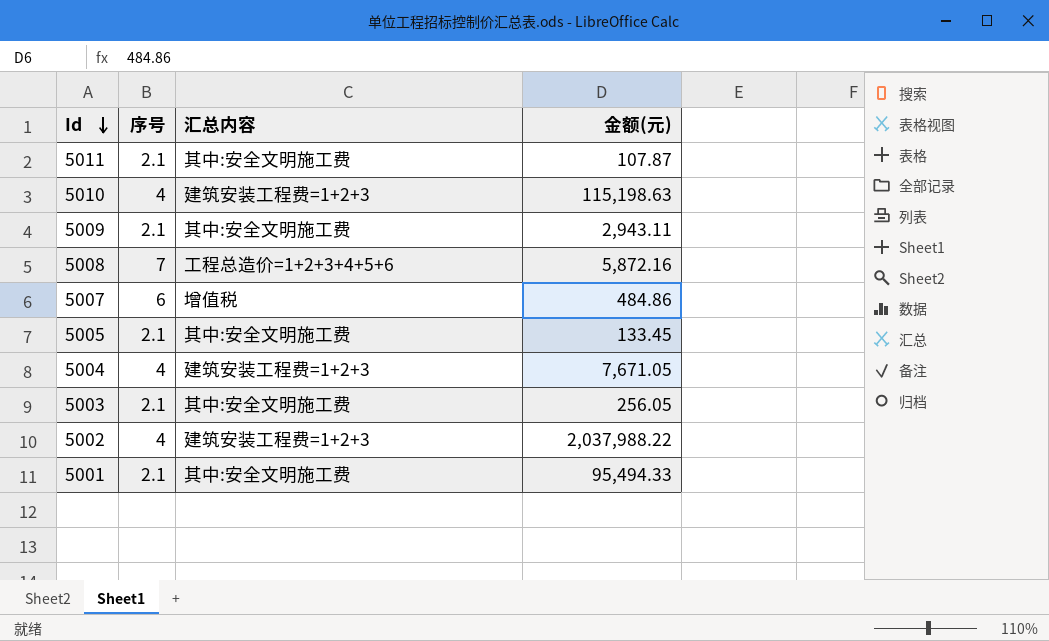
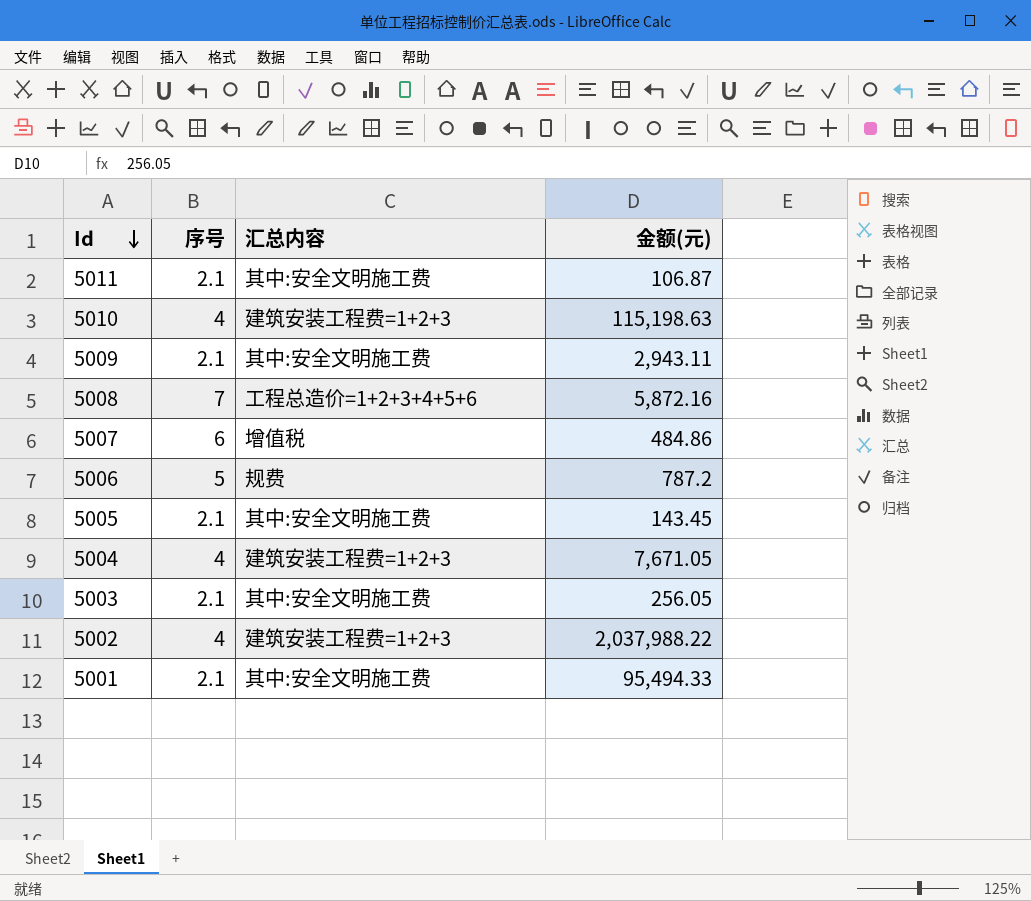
5011 | 金额(元): 107.87 -> 106.87
row 5006: none -> 5 | 规费 | 787.2
5005 | 金额(元): 133.45 -> 143.45

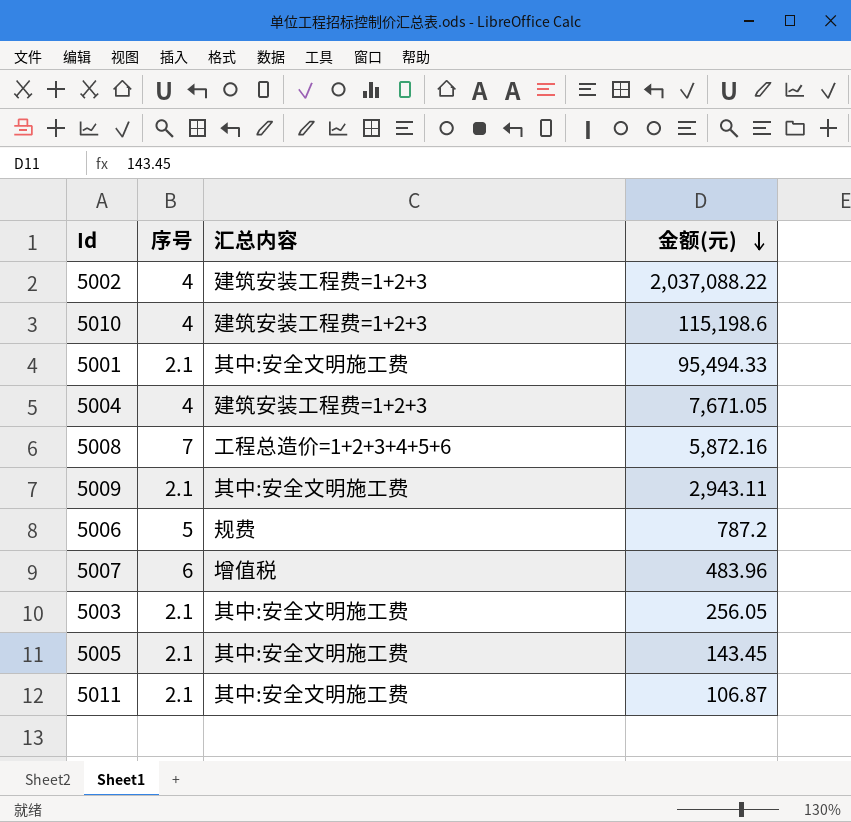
row order: Id descending -> 金额(元) descending
5002 | 金额(元): 2,037,988.22 -> 2,037,088.22
5010 | 金额(元): 115,198.63 -> 115,198.6
5007 | 金额(元): 484.86 -> 483.96

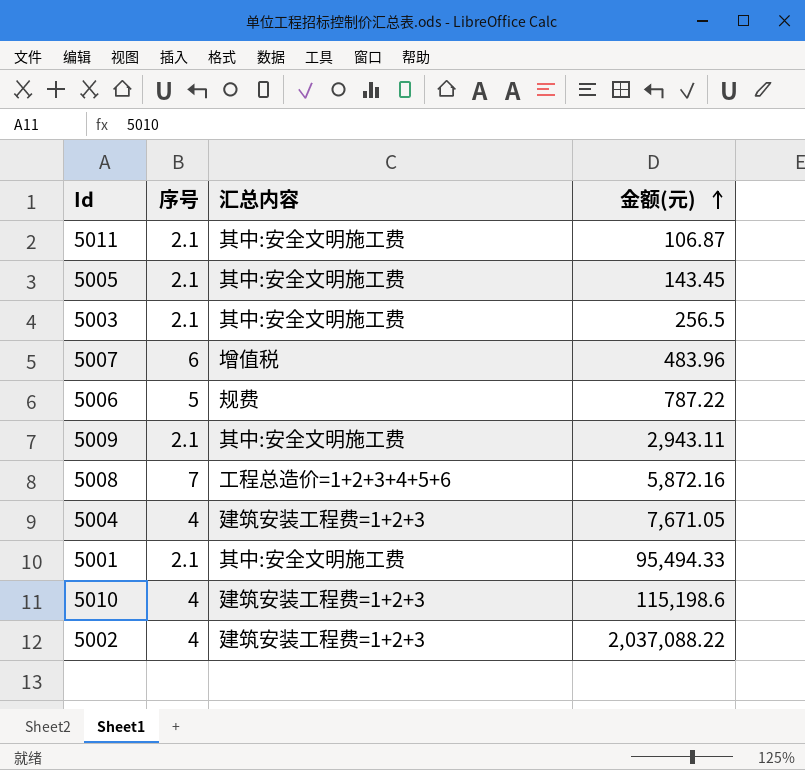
row order: 金额(元) descending -> 金额(元) ascending
5003 | 金额(元): 256.05 -> 256.5
5006 | 金额(元): 787.2 -> 787.22

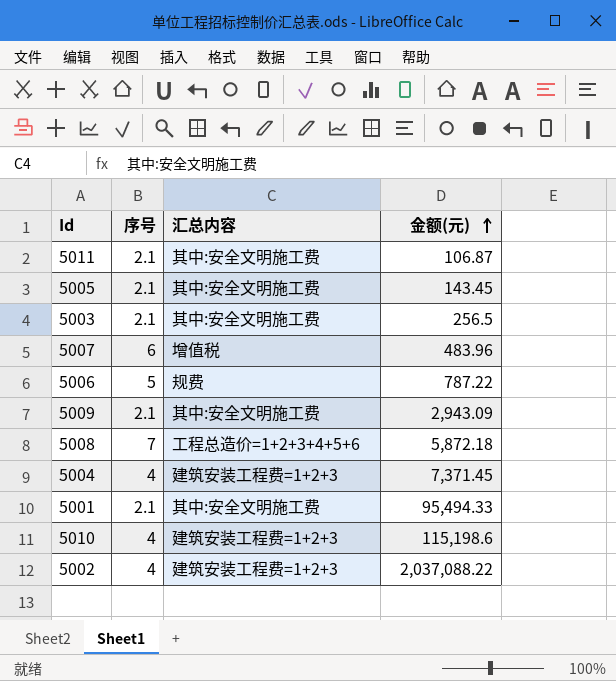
5009 | 金额(元): 2,943.11 -> 2,943.09
5008 | 金额(元): 5,872.16 -> 5,872.18
5004 | 金额(元): 7,671.05 -> 7,371.45

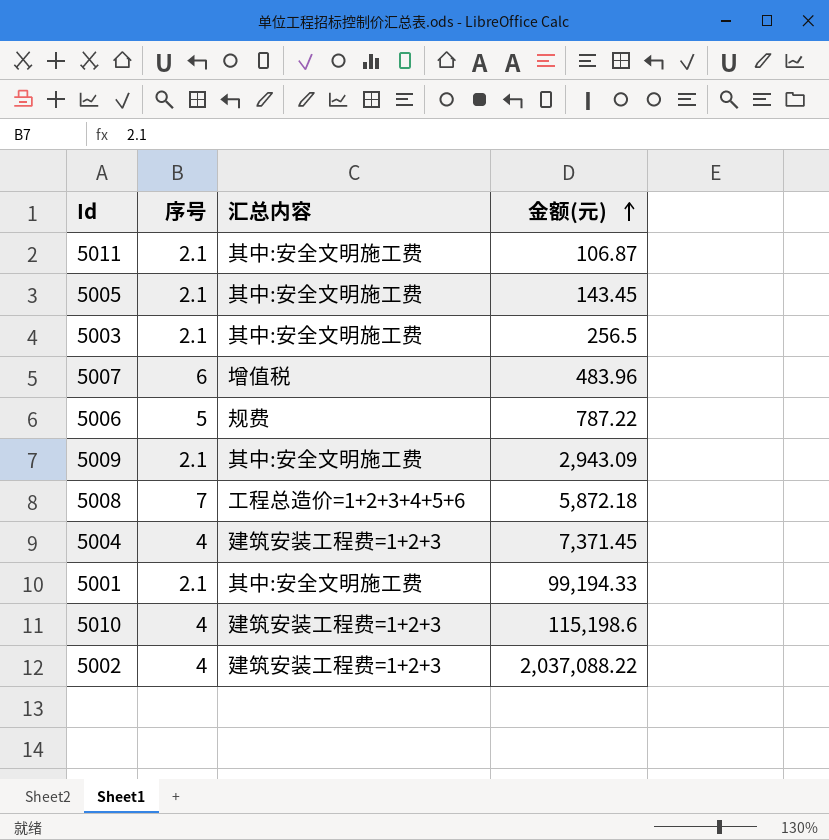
5001 | 金额(元): 95,494.33 -> 99,194.33

